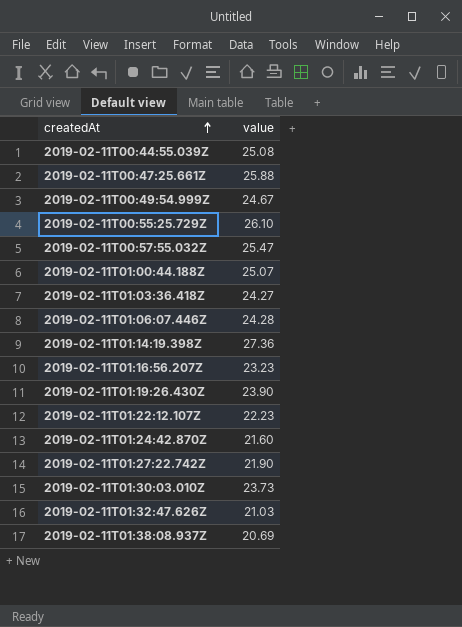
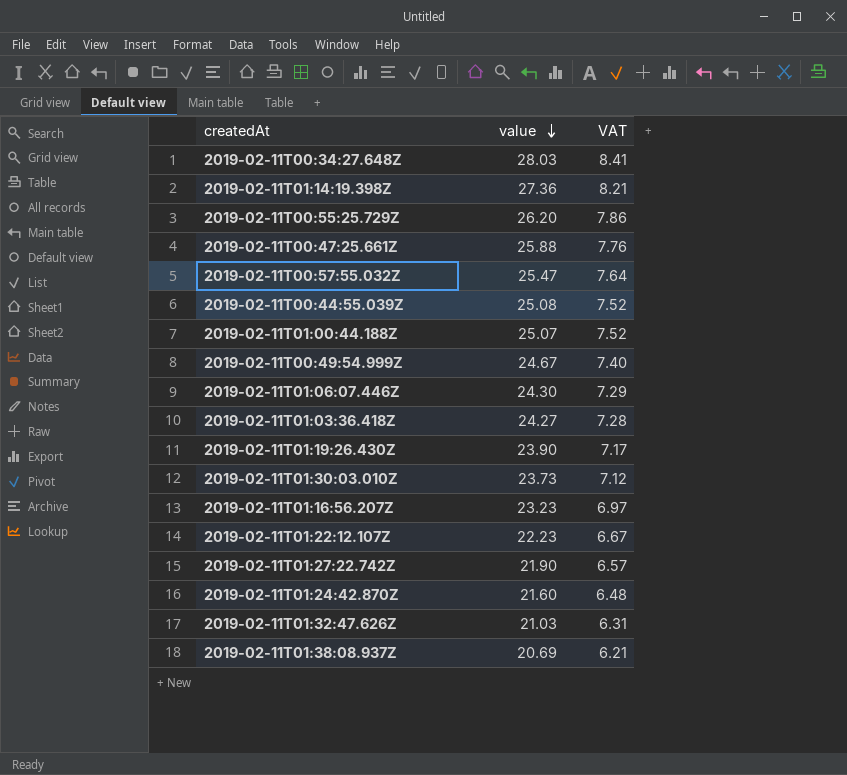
row order: createdAt ascending -> value descending
column VAT | formula: none -> [value] * 0.3
row 2019-02-11T00:34:27.648Z: none -> 28.03 | 8.41
2019-02-11T00:55:25.729Z | value: 26.10 -> 26.20
2019-02-11T01:06:07.446Z | value: 24.28 -> 24.30

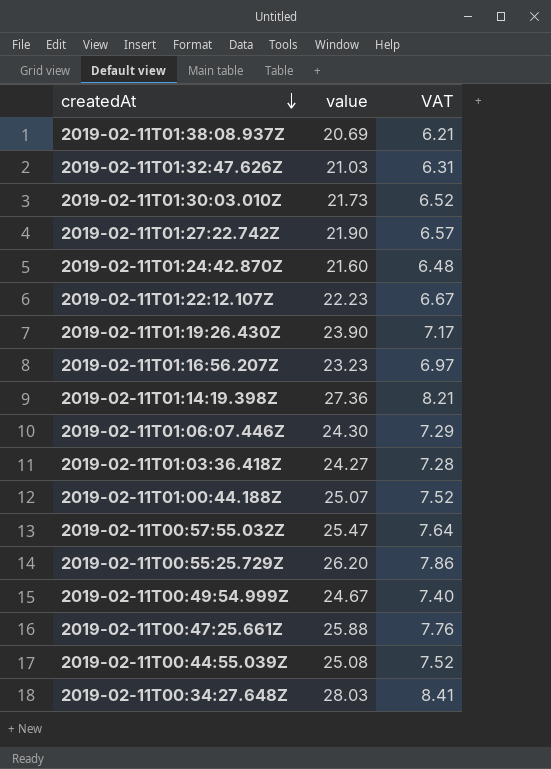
row order: value descending -> createdAt descending
2019-02-11T01:30:03.010Z | value: 23.73 -> 21.73
2019-02-11T01:30:03.010Z | VAT: 7.12 -> 6.52

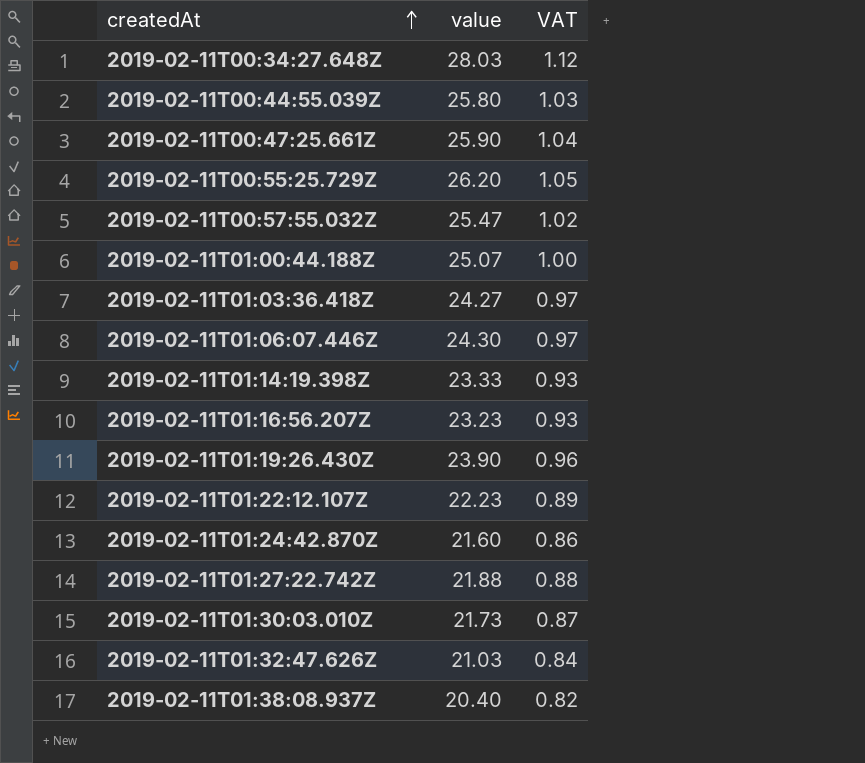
row order: createdAt descending -> createdAt ascending
column VAT | formula: [value] * 0.3 -> [value] * 0.04
row 2019-02-11T00:49:54.999Z: 24.67 | 7.40 -> none
2019-02-11T00:44:55.039Z | value: 25.08 -> 25.80
2019-02-11T00:47:25.661Z | value: 25.88 -> 25.90
2019-02-11T01:14:19.398Z | value: 27.36 -> 23.33
2019-02-11T01:27:22.742Z | value: 21.90 -> 21.88
2019-02-11T01:38:08.937Z | value: 20.69 -> 20.40

